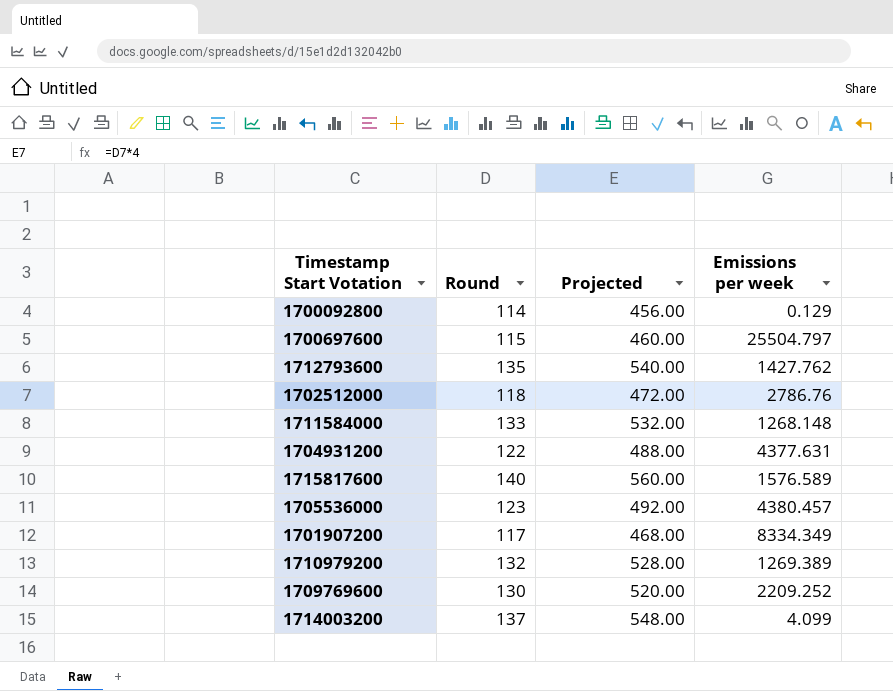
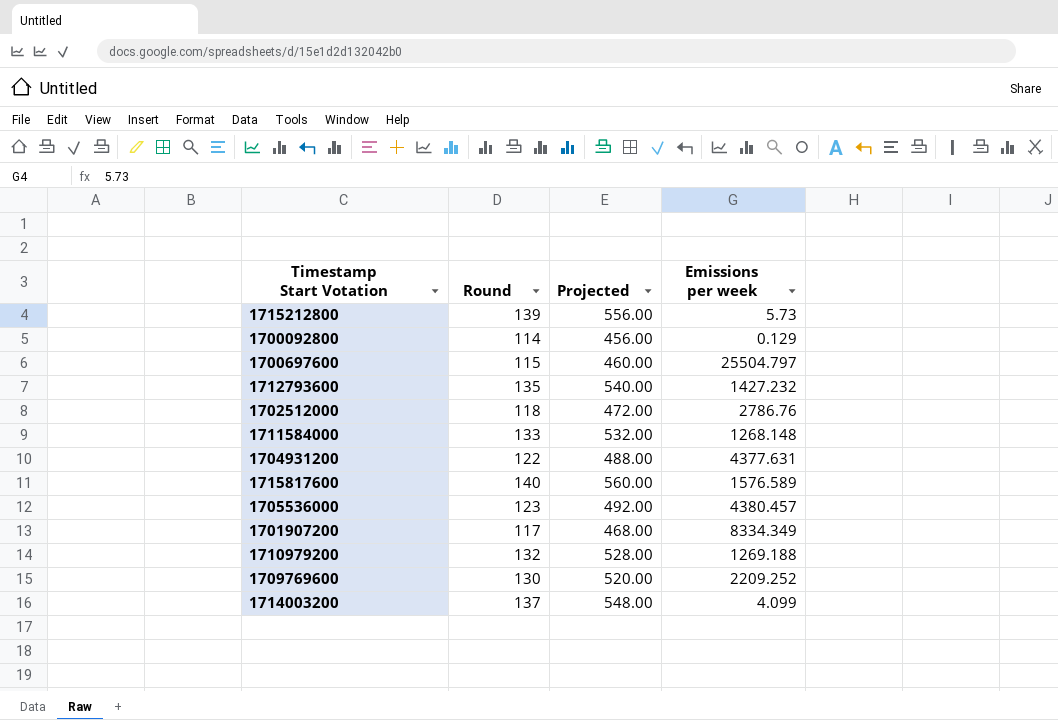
row 1715212800: none -> 139 | 556.00 | 5.73
1712793600 | Emissions per week: 1427.762 -> 1427.232
1710979200 | Emissions per week: 1269.389 -> 1269.188

